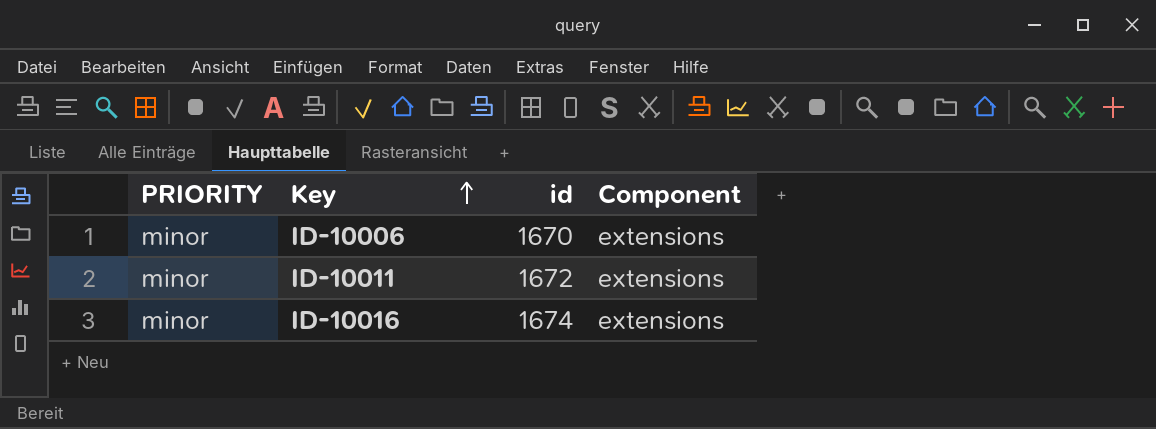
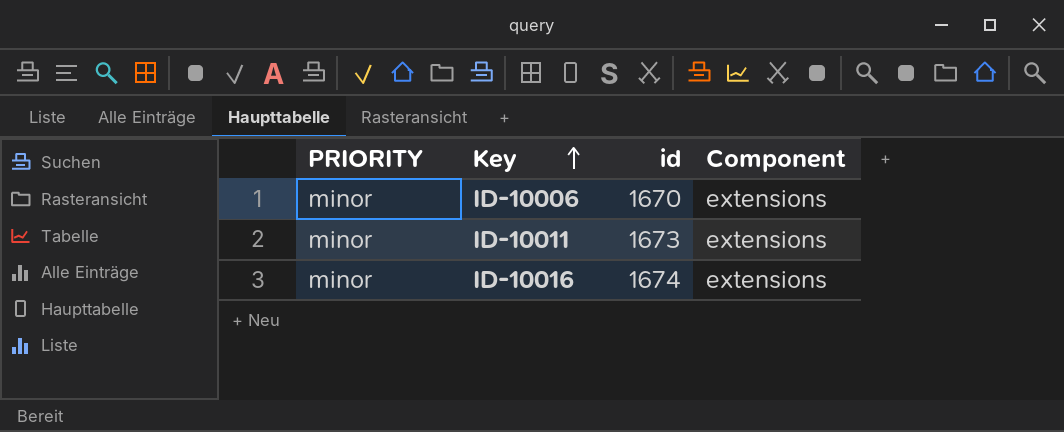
ID-10011 | id: 1672 -> 1673

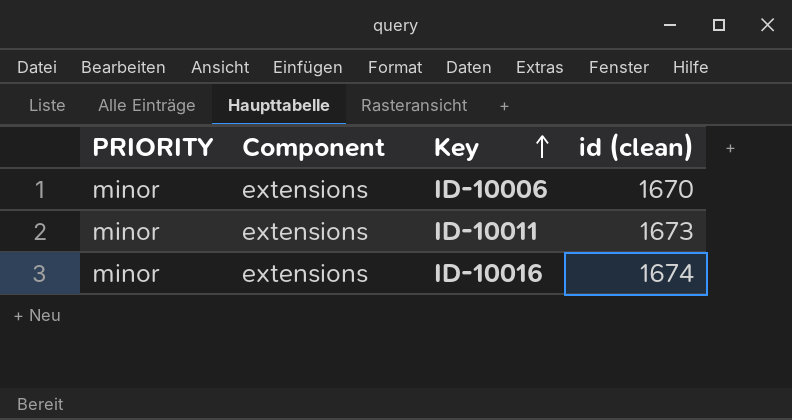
column Component | position: 4 -> 2
column name: id -> id (clean)

